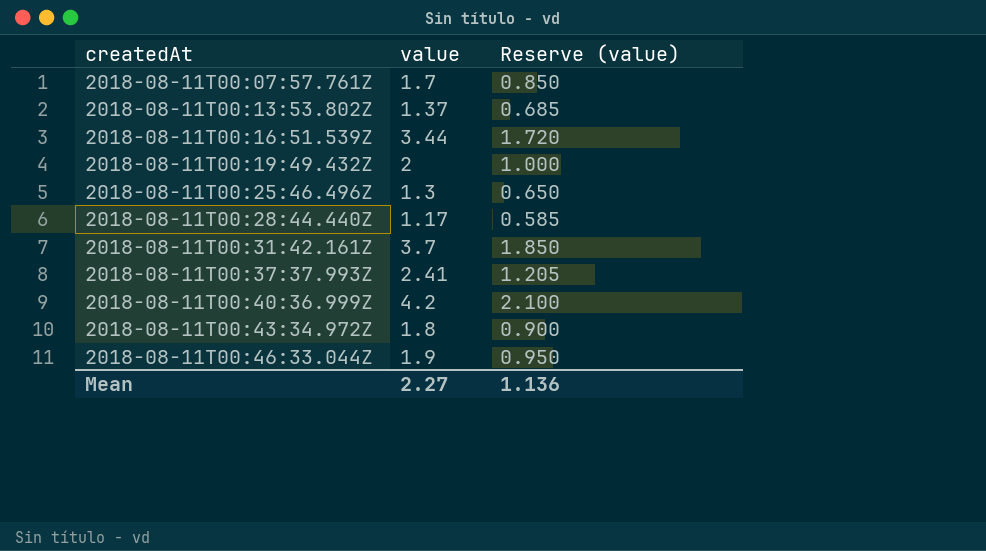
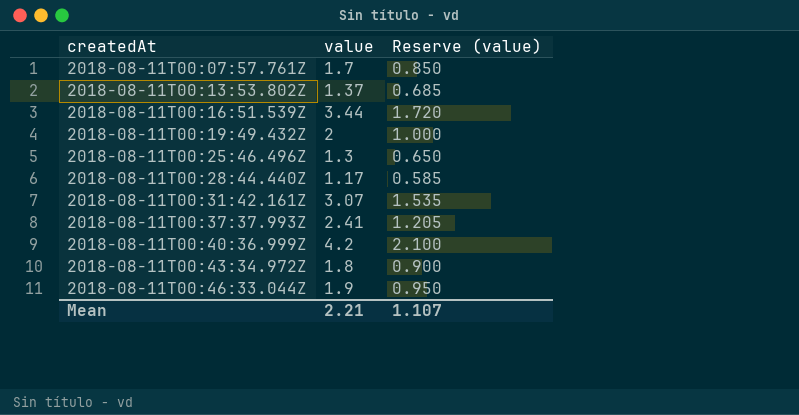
2018-08-11T00:31:42.161Z | value: 3.7 -> 3.07
2018-08-11T00:31:42.161Z | Reserve (value): 1.850 -> 1.535
Mean | value: 2.27 -> 2.21
Mean | Reserve (value): 1.136 -> 1.107

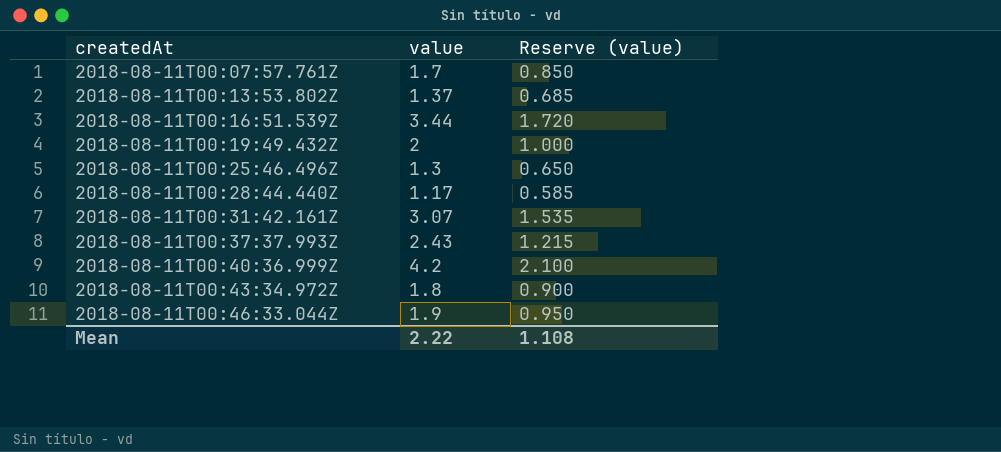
2018-08-11T00:37:37.993Z | value: 2.41 -> 2.43
2018-08-11T00:37:37.993Z | Reserve (value): 1.205 -> 1.215
Mean | value: 2.21 -> 2.22
Mean | Reserve (value): 1.107 -> 1.108

